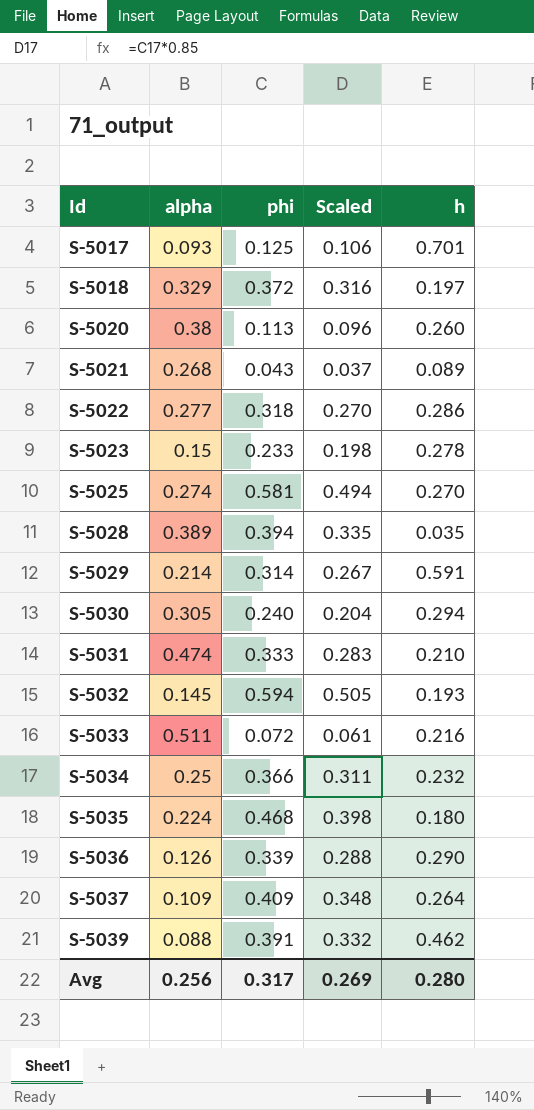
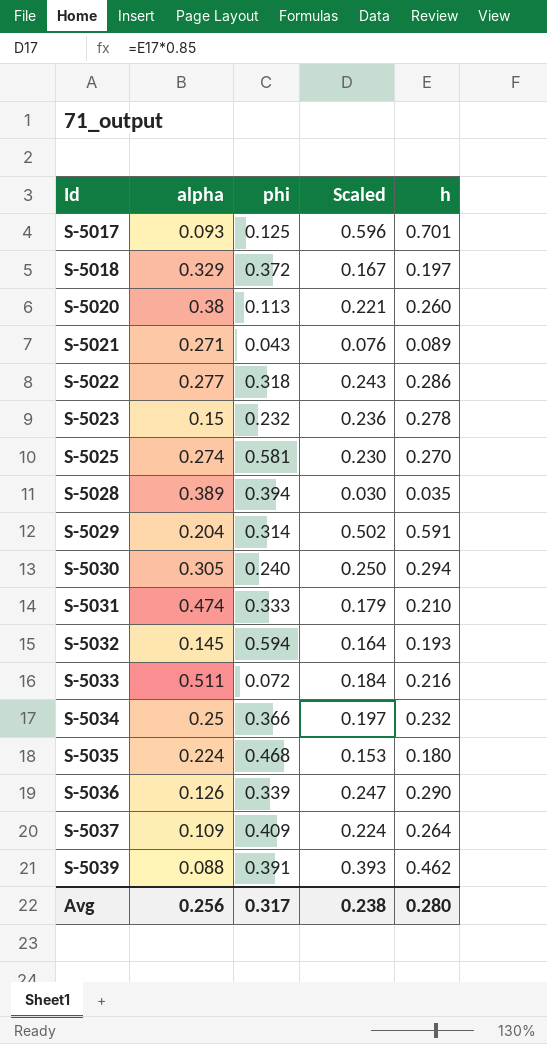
column Scaled | formula: [phi] * 0.85 -> [h] * 0.85
S-5021 | alpha: 0.268 -> 0.271
S-5023 | phi: 0.233 -> 0.232
S-5029 | alpha: 0.214 -> 0.204
Avg | Scaled: 0.269 -> 0.238

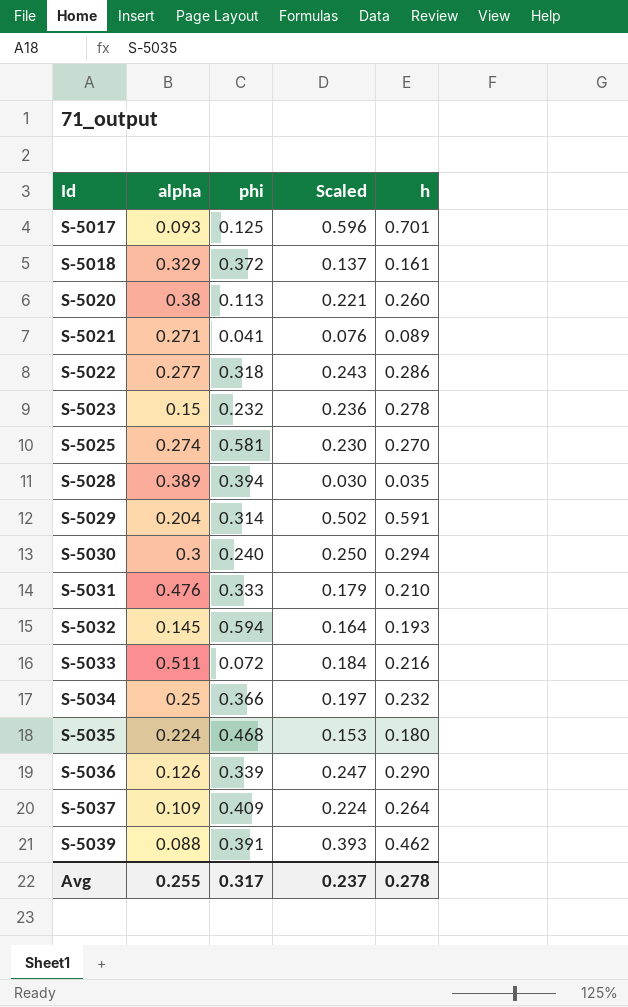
S-5018 | Scaled: 0.167 -> 0.137
S-5018 | h: 0.197 -> 0.161
S-5021 | phi: 0.043 -> 0.041
S-5030 | alpha: 0.305 -> 0.3
S-5031 | alpha: 0.474 -> 0.476
Avg | alpha: 0.256 -> 0.255
Avg | Scaled: 0.238 -> 0.237
Avg | h: 0.280 -> 0.278

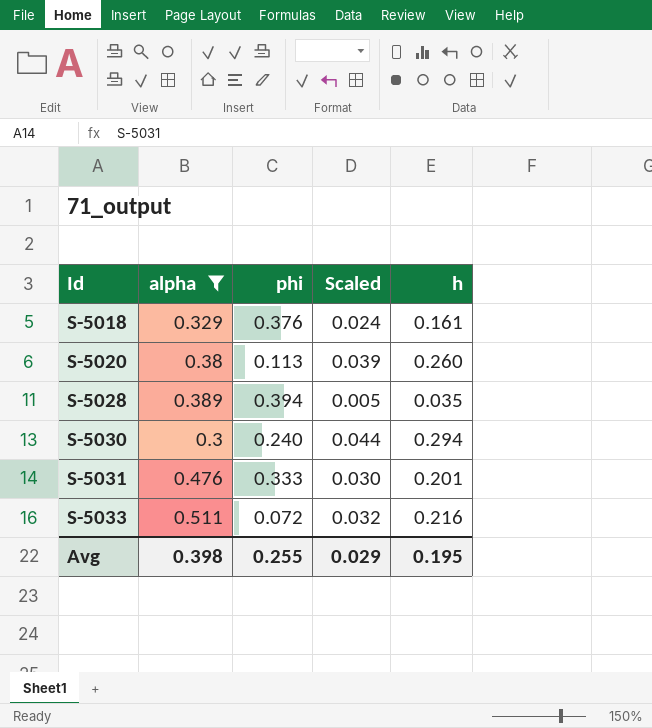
filter: none -> alpha >= 0.3
column Scaled | formula: [h] * 0.85 -> [h] * 0.15
S-5018 | phi: 0.372 -> 0.376
S-5031 | h: 0.210 -> 0.201
Avg | alpha: 0.255 -> 0.398
Avg | phi: 0.317 -> 0.255
Avg | Scaled: 0.237 -> 0.029
Avg | h: 0.278 -> 0.195

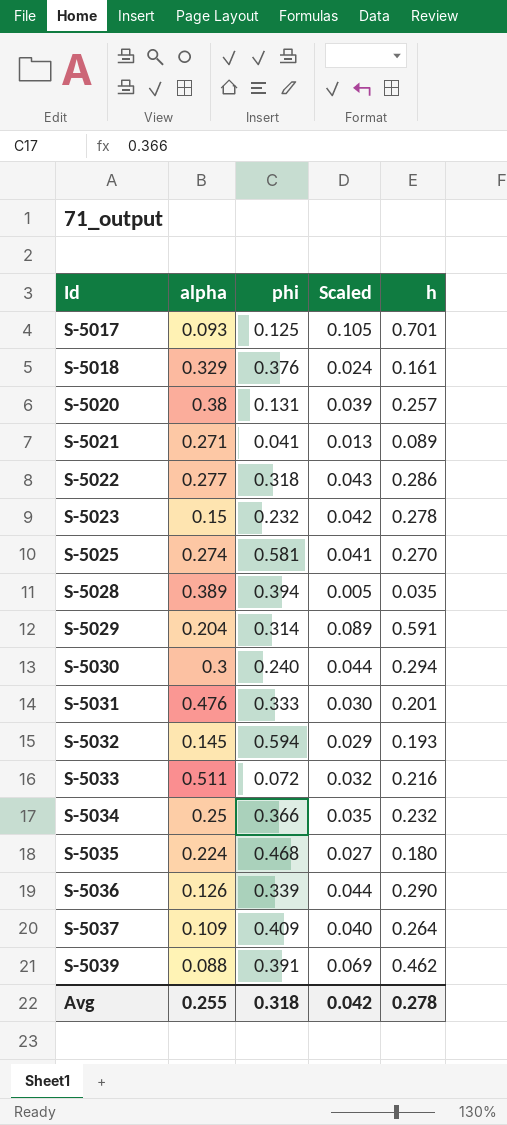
filter: alpha >= 0.3 -> none
S-5020 | phi: 0.113 -> 0.131
S-5020 | h: 0.260 -> 0.257
Avg | alpha: 0.398 -> 0.255
Avg | phi: 0.255 -> 0.318
Avg | Scaled: 0.029 -> 0.042
Avg | h: 0.195 -> 0.278

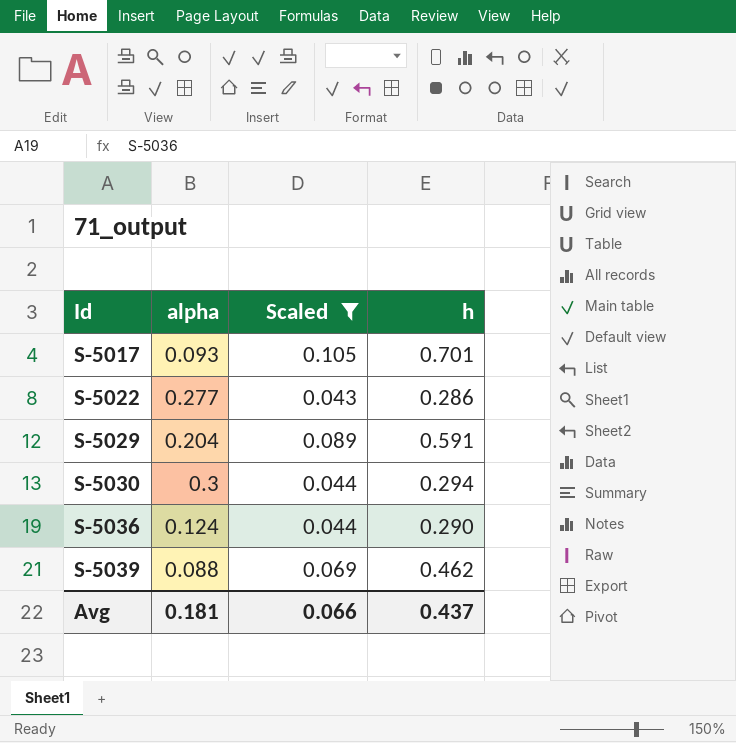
filter: none -> Scaled >= 0.043
column phi | position: 3 -> none
S-5036 | alpha: 0.126 -> 0.124
Avg | alpha: 0.255 -> 0.181
Avg | Scaled: 0.042 -> 0.066
Avg | h: 0.278 -> 0.437

